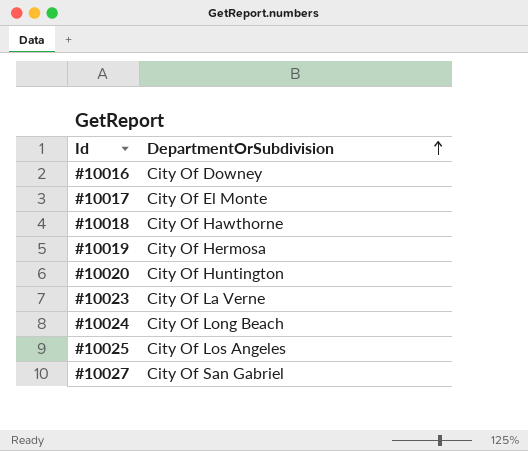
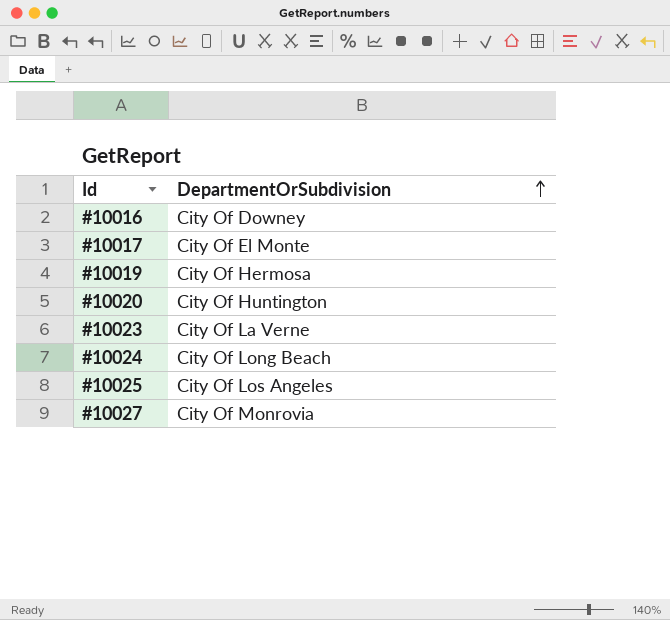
row #10018: City Of Hawthorne -> none
#10027 | DepartmentOrSubdivision: City Of San Gabriel -> City Of Monrovia

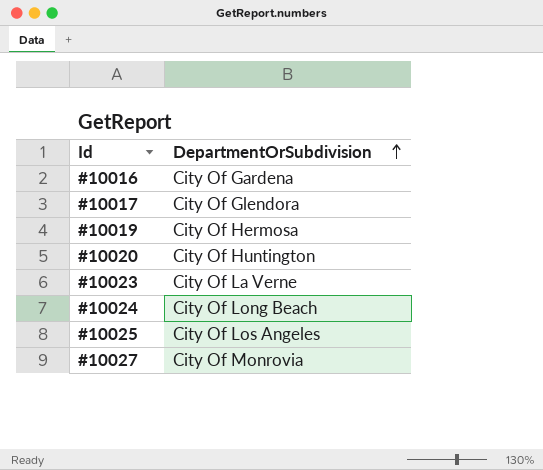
#10016 | DepartmentOrSubdivision: City Of Downey -> City Of Gardena
#10017 | DepartmentOrSubdivision: City Of El Monte -> City Of Glendora

